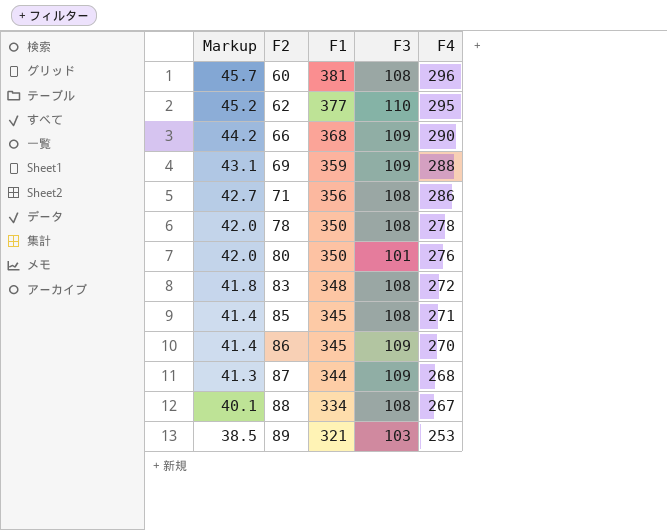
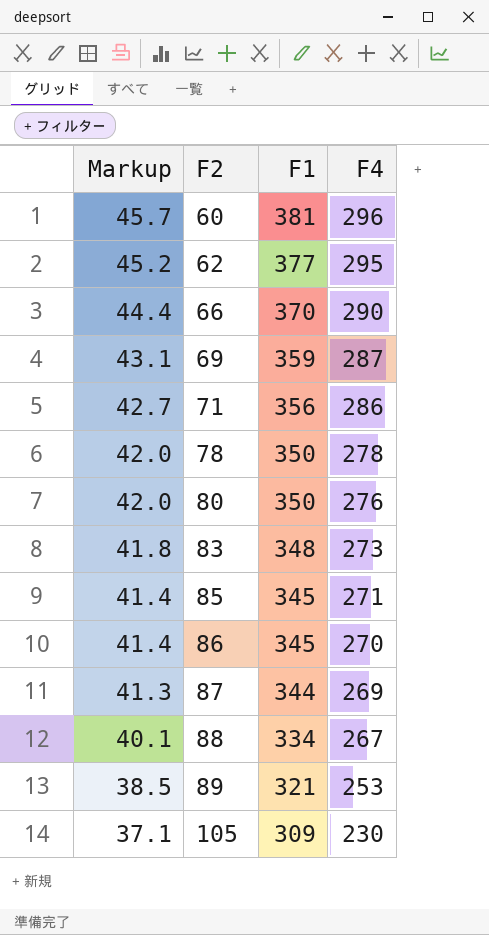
column F3 | position: 4 -> none
66 | Markup: 44.2 -> 44.4
66 | F1: 368 -> 370
69 | F4: 288 -> 287
83 | F4: 272 -> 273
87 | F4: 268 -> 269
row 105: none -> 37.1 | 309 | 230

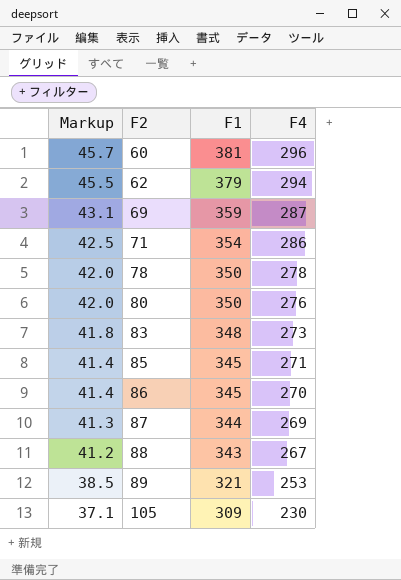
row 66: 44.4 | 370 | 290 -> none
62 | Markup: 45.2 -> 45.5
62 | F1: 377 -> 379
62 | F4: 295 -> 294
71 | Markup: 42.7 -> 42.5
71 | F1: 356 -> 354
88 | Markup: 40.1 -> 41.2
88 | F1: 334 -> 343

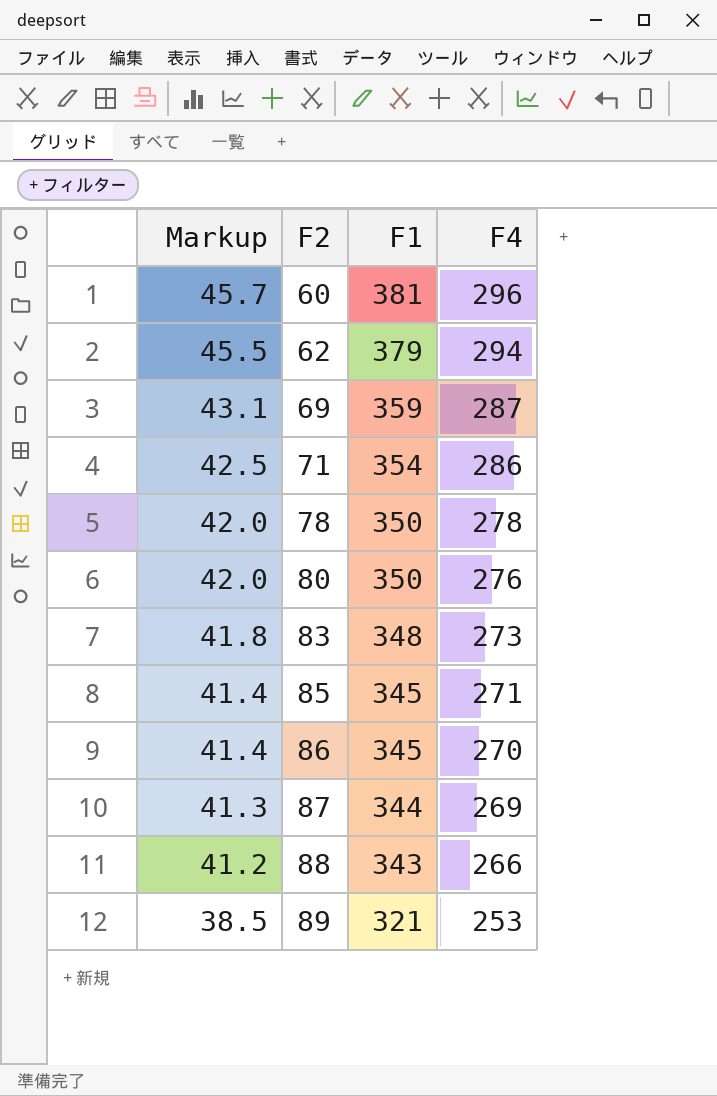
row 105: 37.1 | 309 | 230 -> none
88 | F4: 267 -> 266

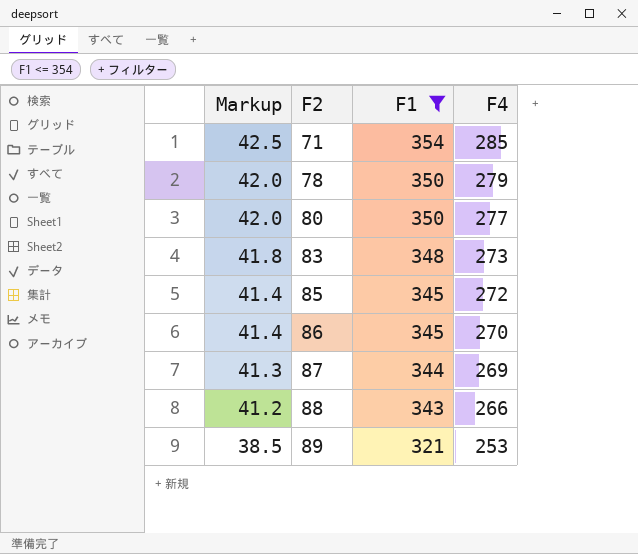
filter: none -> F1 <= 354
71 | F4: 286 -> 285
78 | F4: 278 -> 279
80 | F4: 276 -> 277
85 | F4: 271 -> 272

